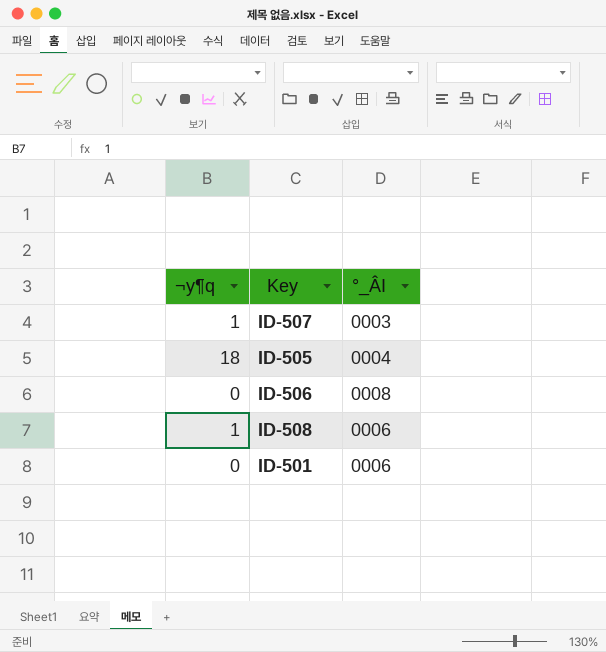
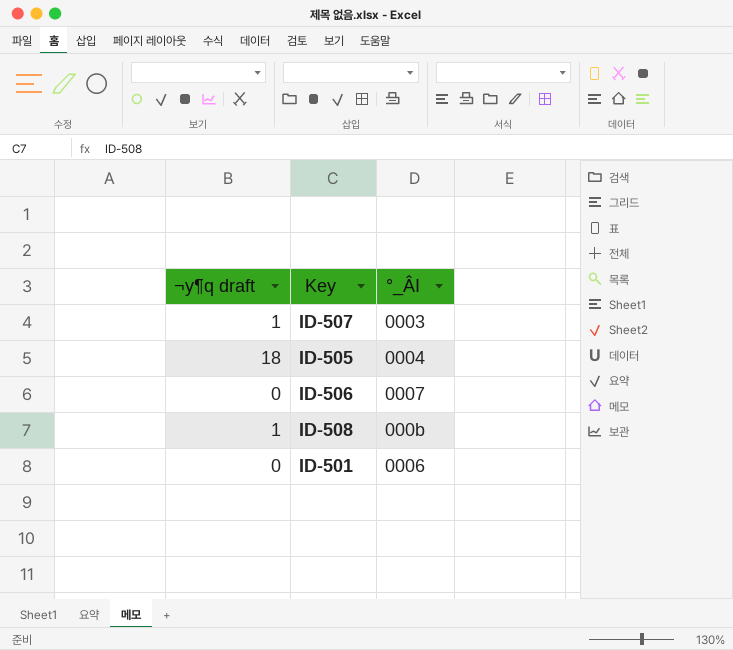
column name: ¬y¶q -> ¬y¶q draft
ID-506 | °_ÂI: 0008 -> 0007
ID-508 | °_ÂI: 0006 -> 000b

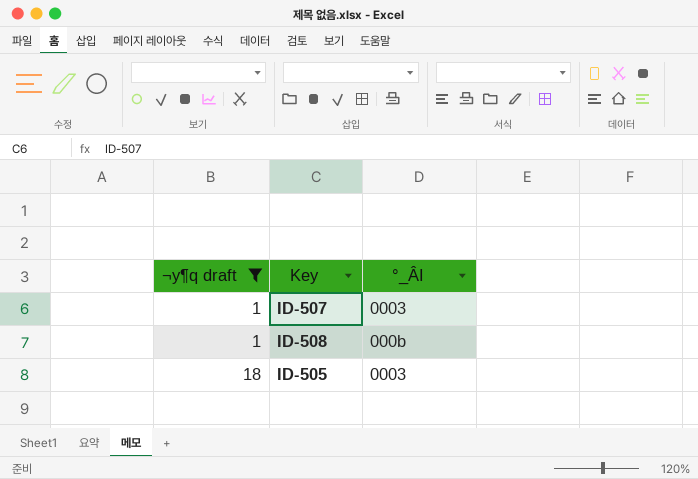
filter: none -> ¬y¶q draft != 0
row order: none -> ¬y¶q draft ascending
ID-505 | °_ÂI: 0004 -> 0003

